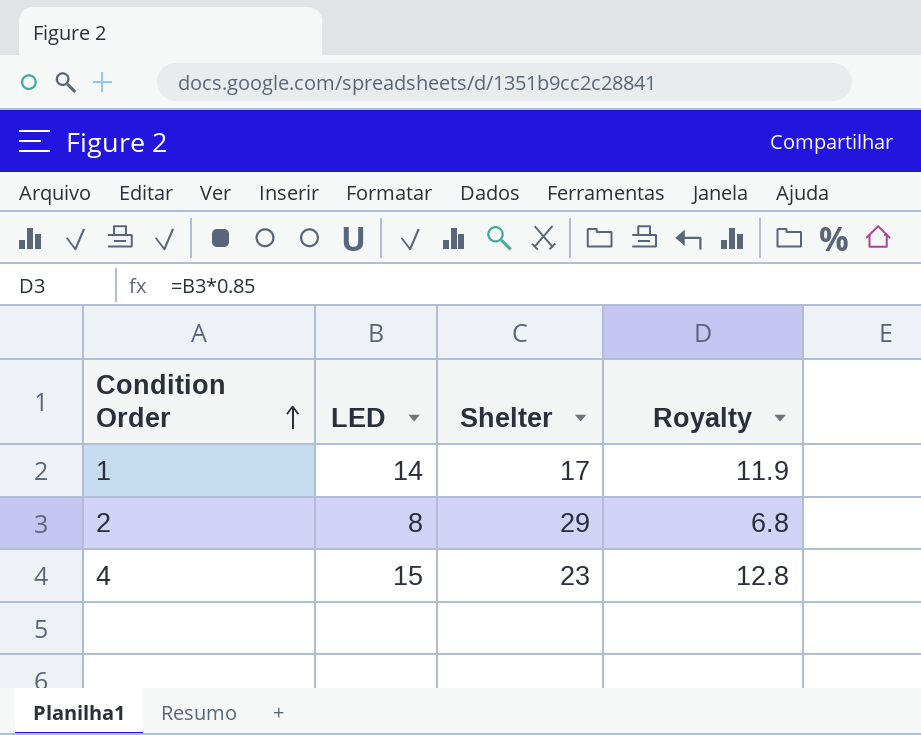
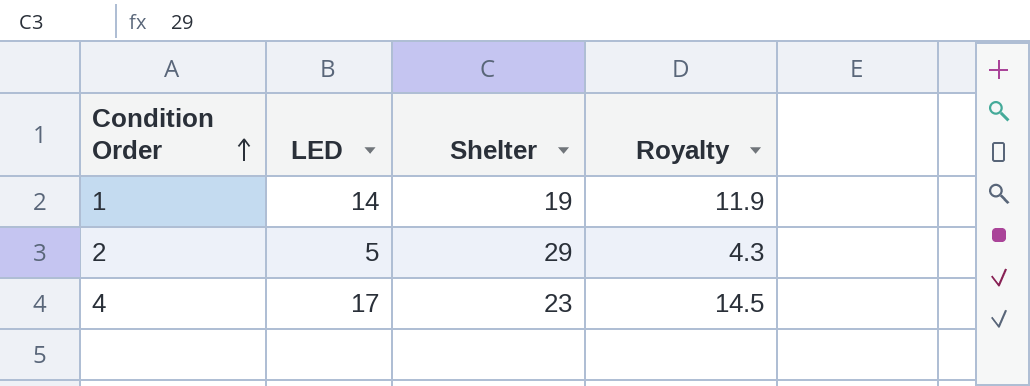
1 | Shelter: 17 -> 19
2 | LED: 8 -> 5
2 | Royalty: 6.8 -> 4.3
4 | LED: 15 -> 17
4 | Royalty: 12.8 -> 14.5

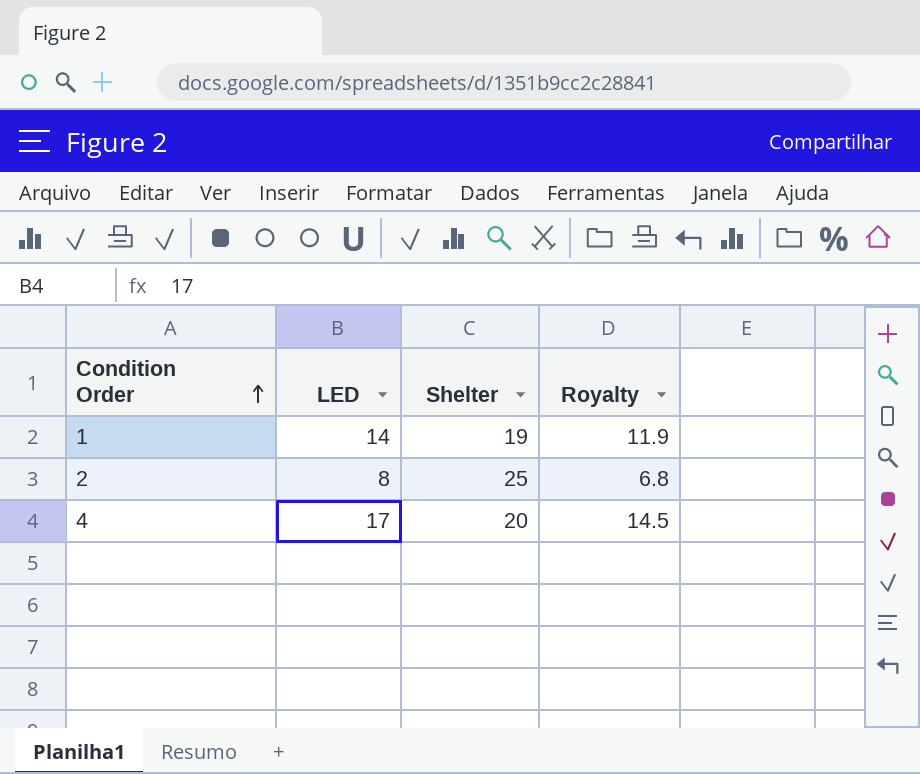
2 | LED: 5 -> 8
2 | Shelter: 29 -> 25
2 | Royalty: 4.3 -> 6.8
4 | Shelter: 23 -> 20

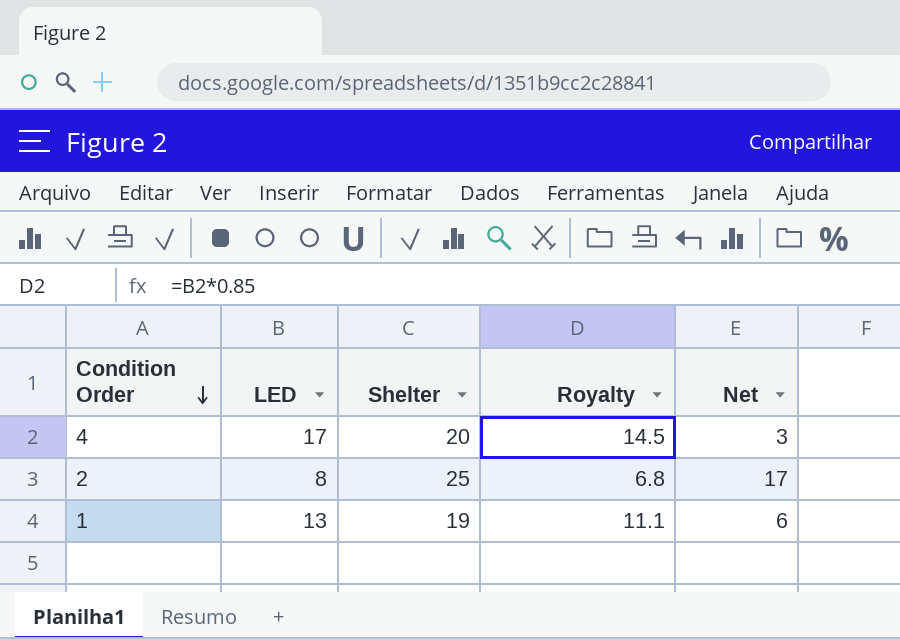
row order: Condition Order ascending -> Condition Order descending
column Net | formula: none -> [Shelter] - [LED]
1 | LED: 14 -> 13
1 | Royalty: 11.9 -> 11.1

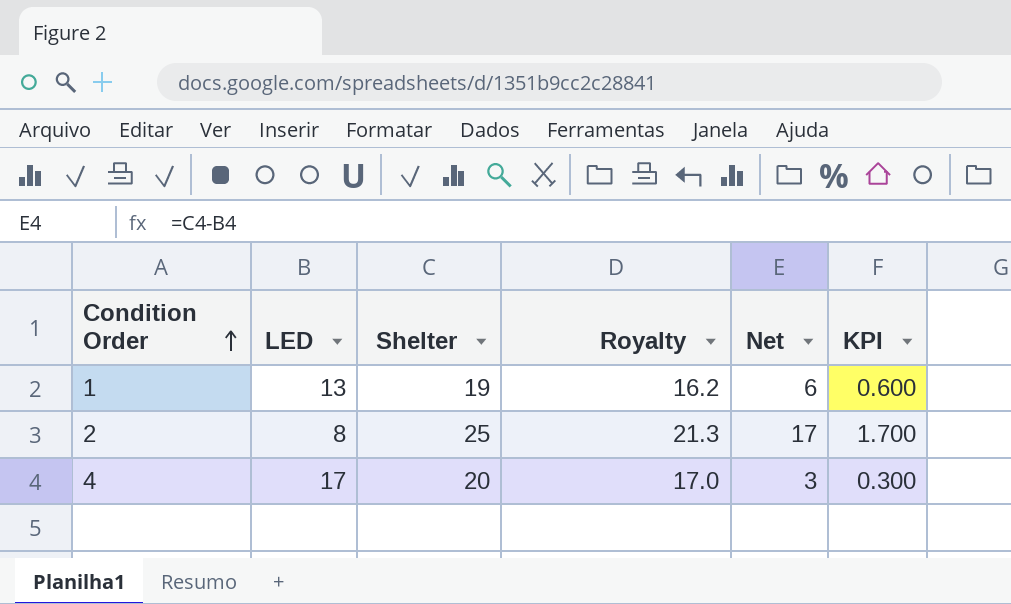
row order: Condition Order descending -> Condition Order ascending
column Royalty | formula: [LED] * 0.85 -> [Shelter] * 0.85
column KPI | formula: none -> [Net] * 0.1

